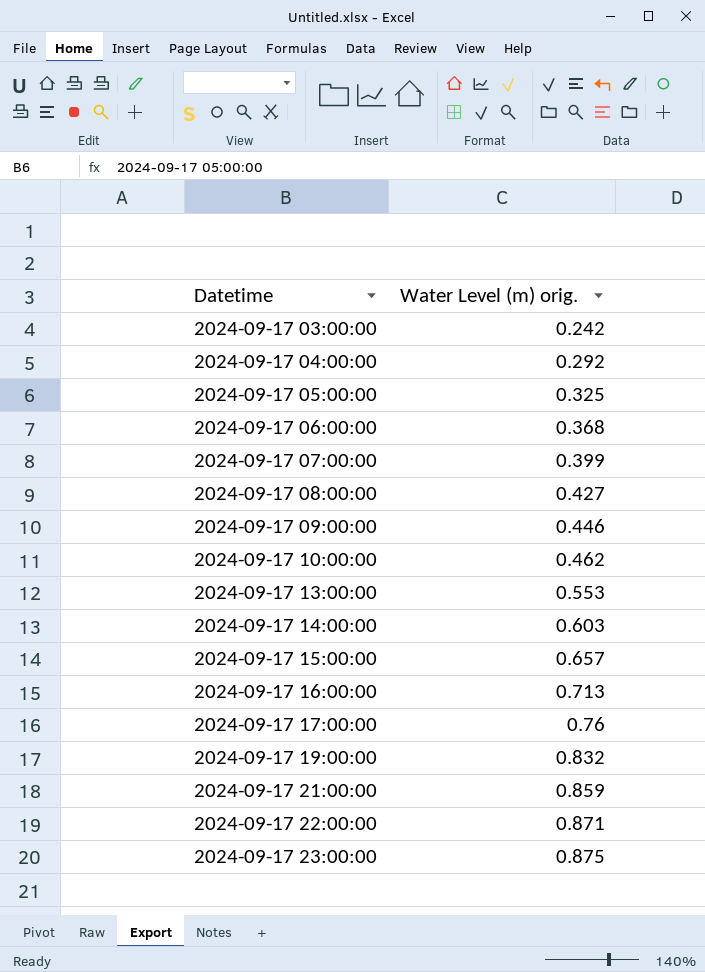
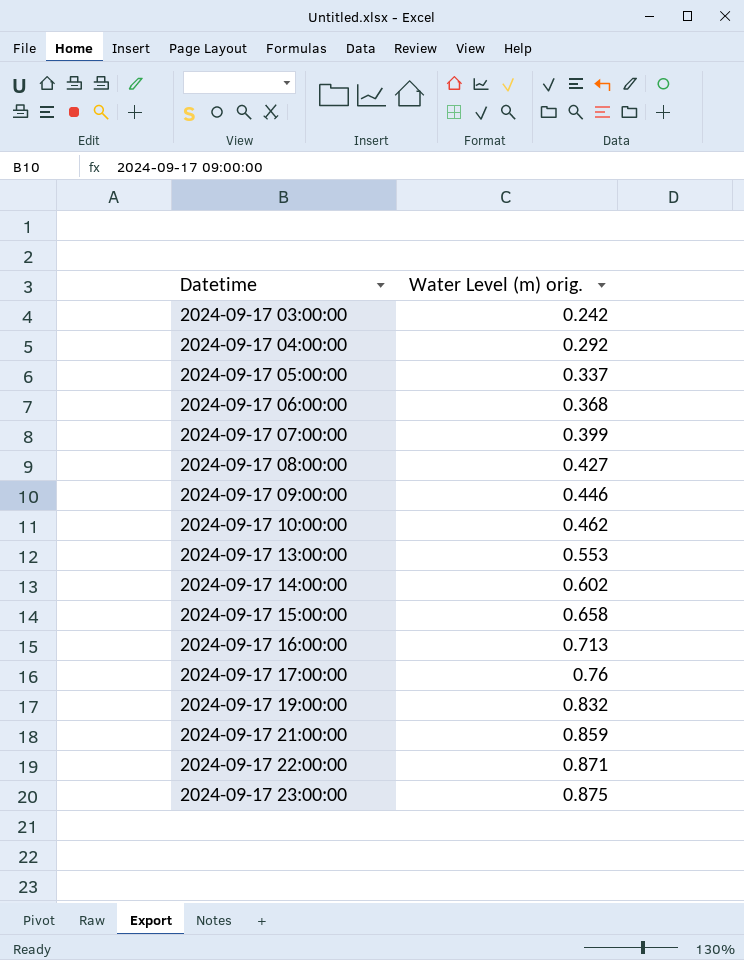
2024-09-17 05:00:00 | Water Level (m) orig.: 0.325 -> 0.337
2024-09-17 14:00:00 | Water Level (m) orig.: 0.603 -> 0.602
2024-09-17 15:00:00 | Water Level (m) orig.: 0.657 -> 0.658

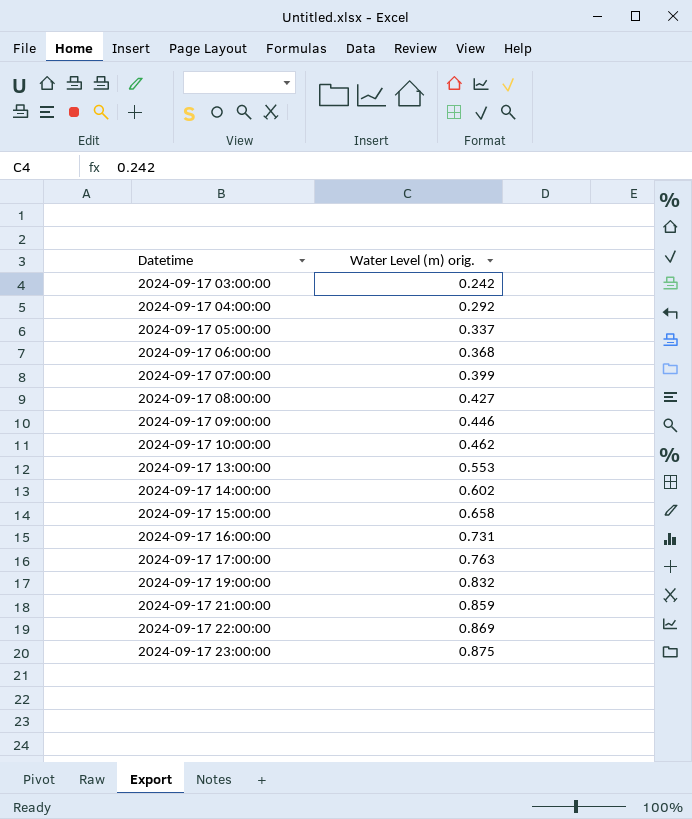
2024-09-17 16:00:00 | Water Level (m) orig.: 0.713 -> 0.731
2024-09-17 17:00:00 | Water Level (m) orig.: 0.76 -> 0.763
2024-09-17 22:00:00 | Water Level (m) orig.: 0.871 -> 0.869

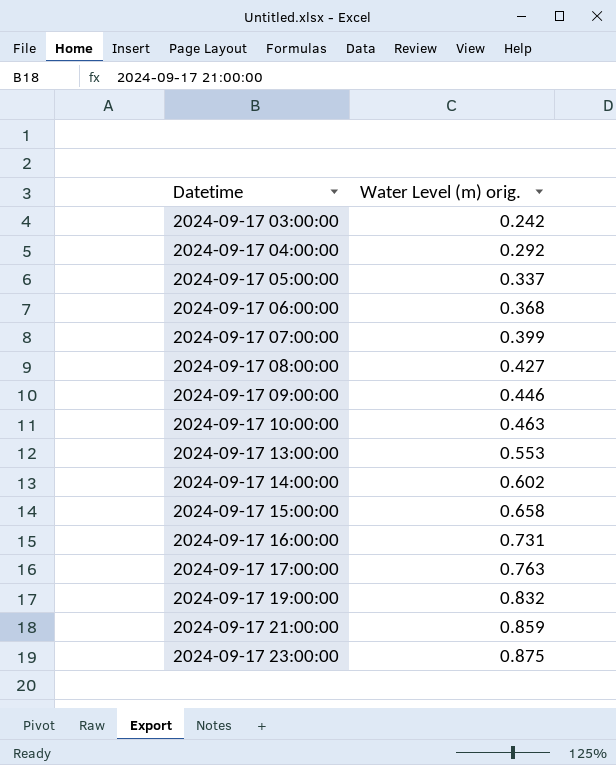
row 2024-09-17 22:00:00: 0.869 -> none
2024-09-17 10:00:00 | Water Level (m) orig.: 0.462 -> 0.463

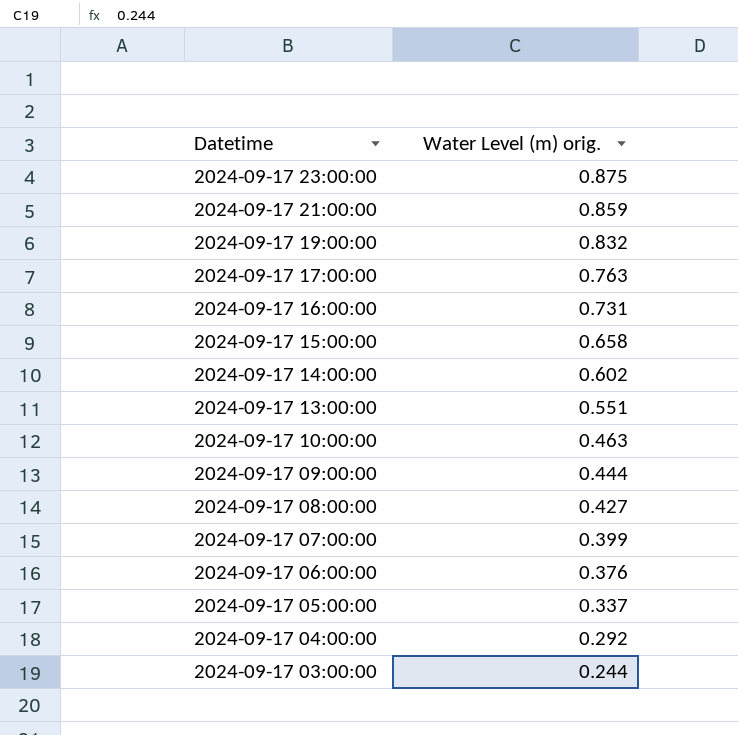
row order: Datetime ascending -> Datetime descending
2024-09-17 13:00:00 | Water Level (m) orig.: 0.553 -> 0.551
2024-09-17 09:00:00 | Water Level (m) orig.: 0.446 -> 0.444
2024-09-17 06:00:00 | Water Level (m) orig.: 0.368 -> 0.376
2024-09-17 03:00:00 | Water Level (m) orig.: 0.242 -> 0.244

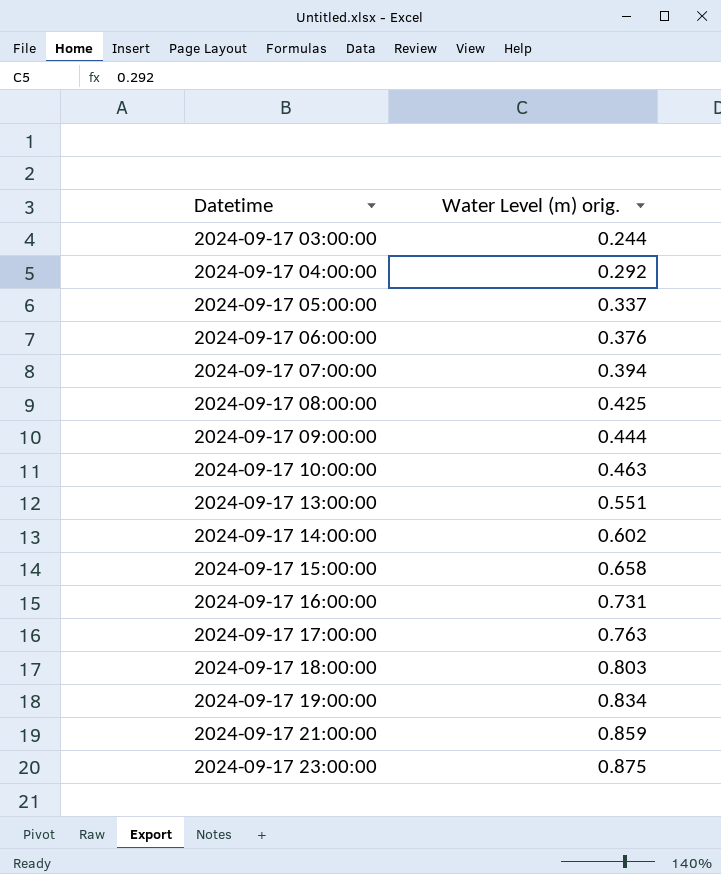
row order: Datetime descending -> Datetime ascending
2024-09-17 07:00:00 | Water Level (m) orig.: 0.399 -> 0.394
2024-09-17 08:00:00 | Water Level (m) orig.: 0.427 -> 0.425
row 2024-09-17 18:00:00: none -> 0.803
2024-09-17 19:00:00 | Water Level (m) orig.: 0.832 -> 0.834

